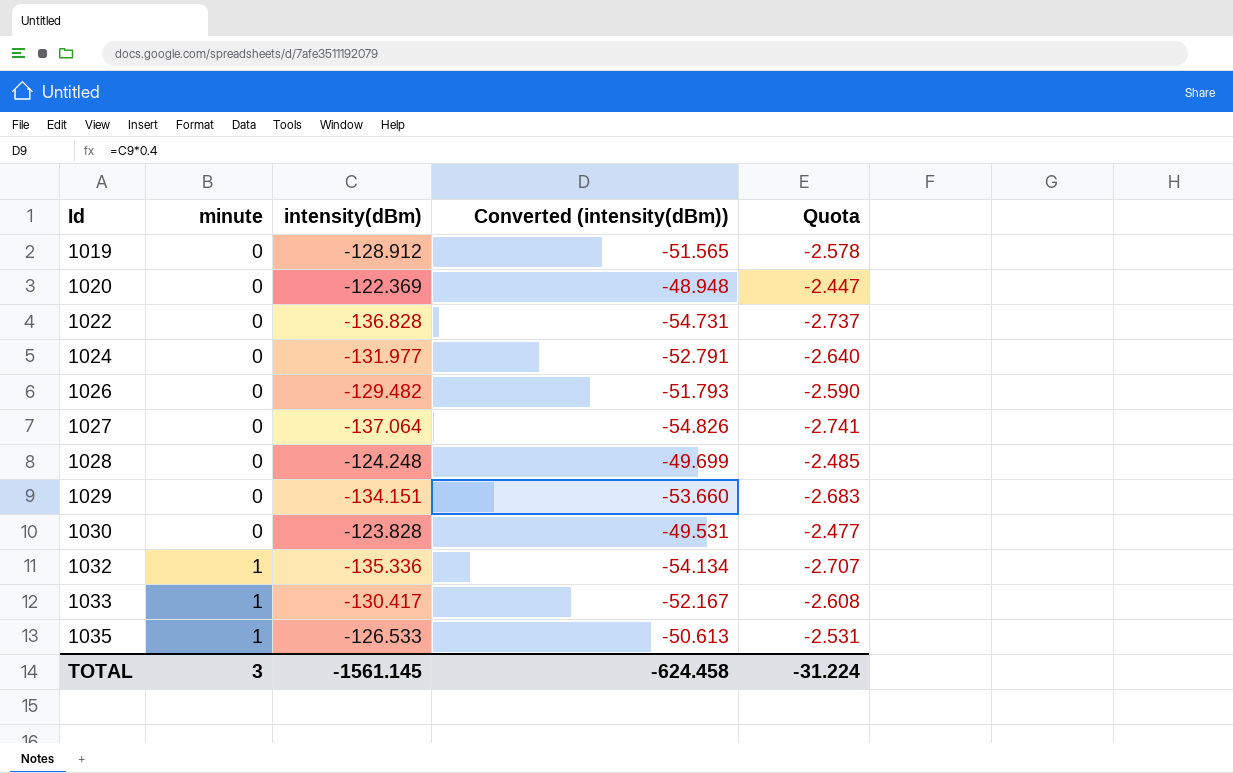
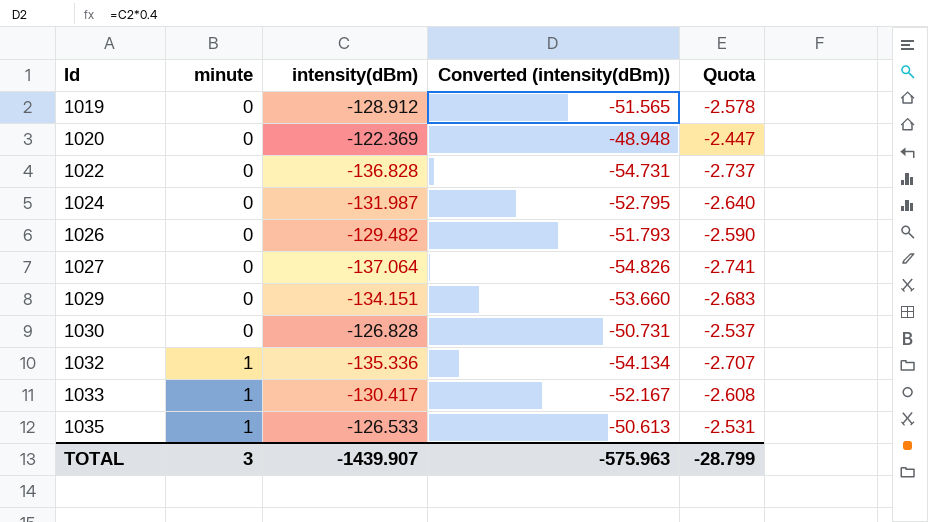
row 1028: 0 | -124.248 | -49.699 | -2.485 -> none
1024 | intensity(dBm): -131.977 -> -131.987
1024 | Converted (intensity(dBm)): -52.791 -> -52.795
1030 | intensity(dBm): -123.828 -> -126.828
1030 | Converted (intensity(dBm)): -49.531 -> -50.731
1030 | Quota: -2.477 -> -2.537
TOTAL | intensity(dBm): -1561.145 -> -1439.907
TOTAL | Converted (intensity(dBm)): -624.458 -> -575.963
TOTAL | Quota: -31.224 -> -28.799

